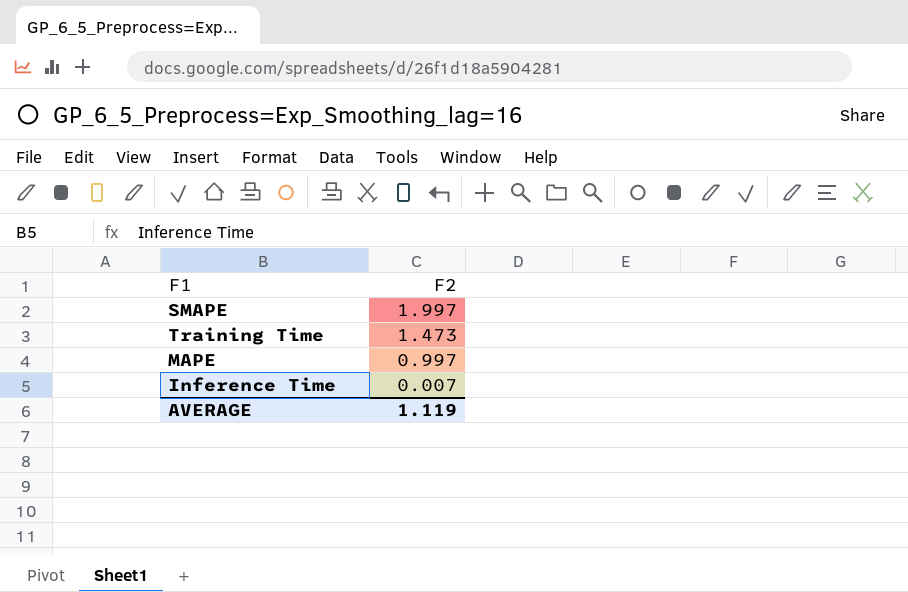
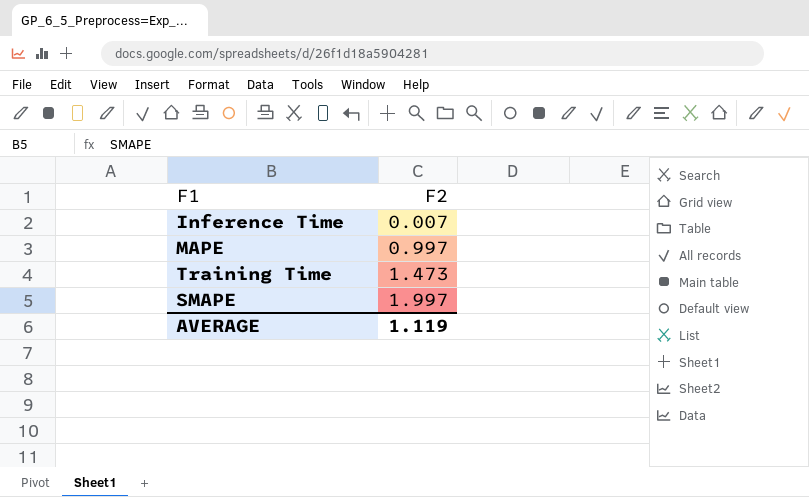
row order: F2 descending -> F2 ascending

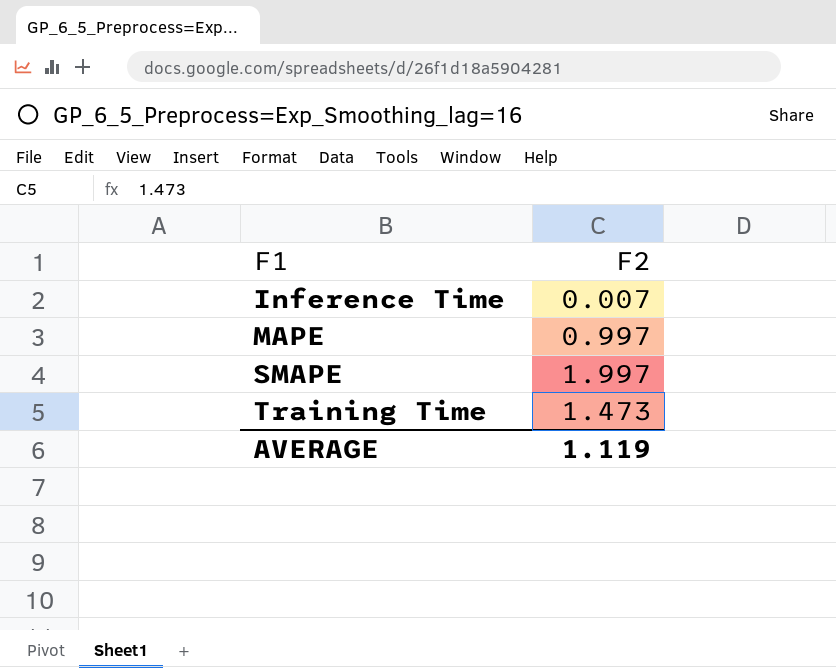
row order: F2 ascending -> F1 ascending

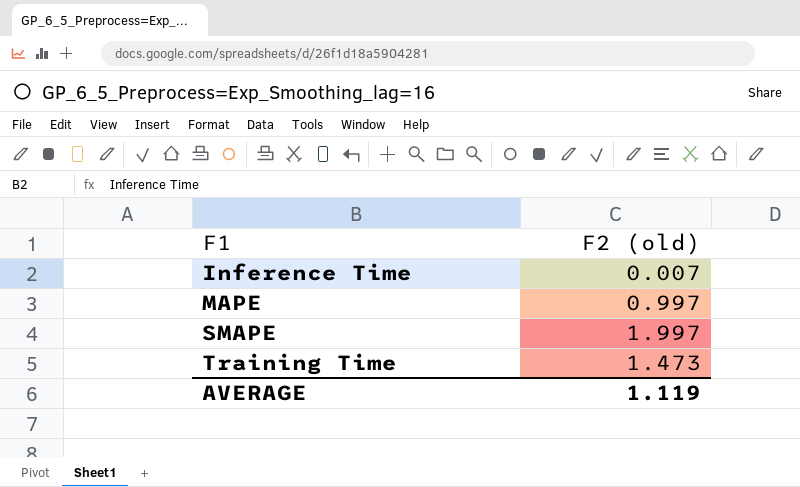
column name: F2 -> F2 (old)

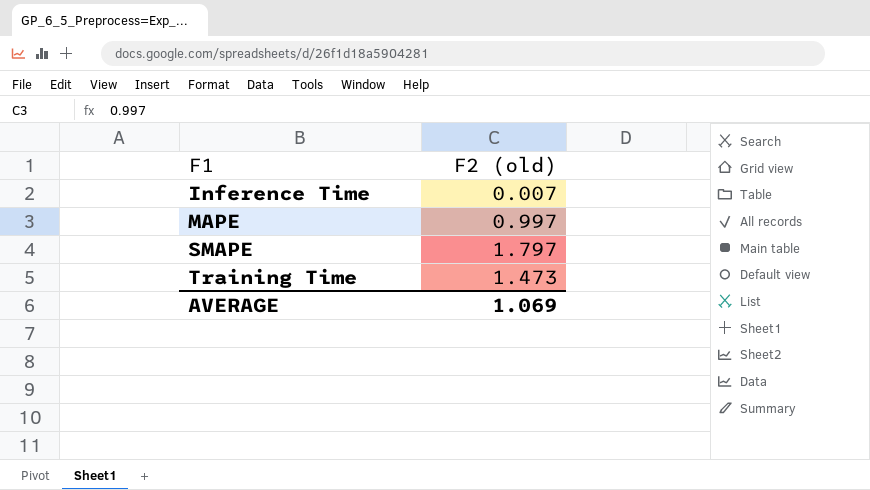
SMAPE | F2 (old): 1.997 -> 1.797
AVERAGE | F2 (old): 1.119 -> 1.069

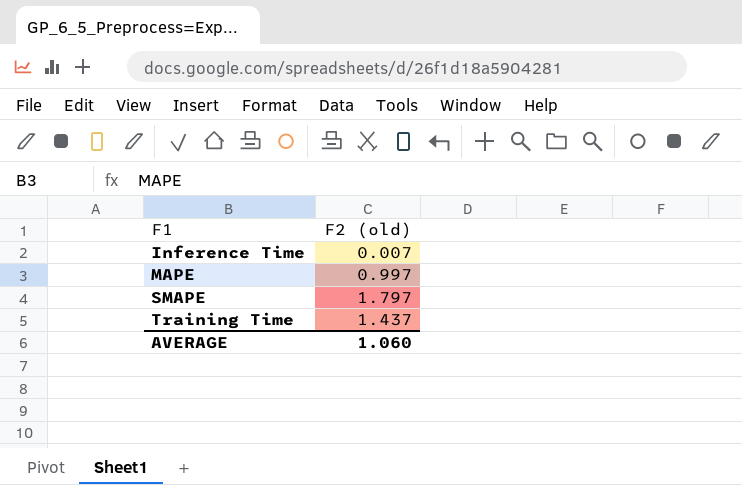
Training Time | F2 (old): 1.473 -> 1.437
AVERAGE | F2 (old): 1.069 -> 1.060

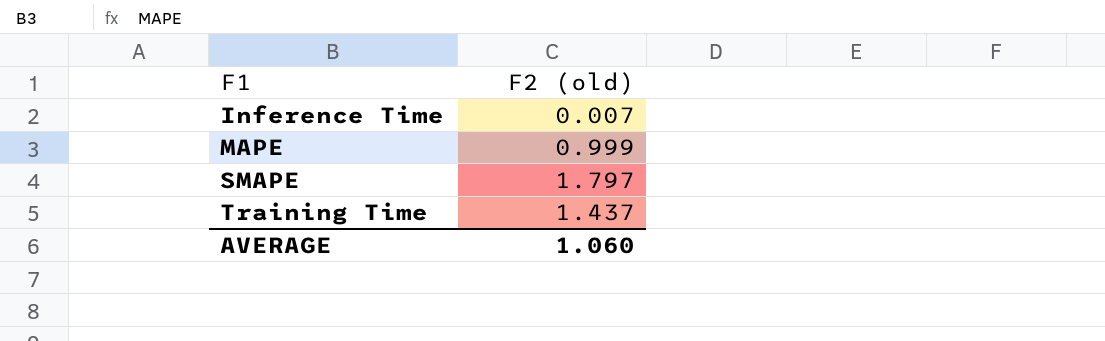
MAPE | F2 (old): 0.997 -> 0.999

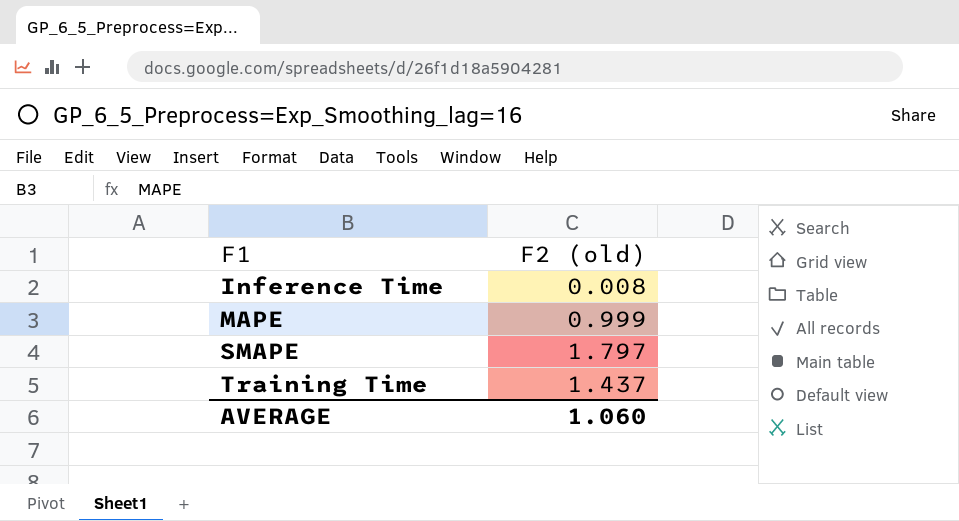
Inference Time | F2 (old): 0.007 -> 0.008

